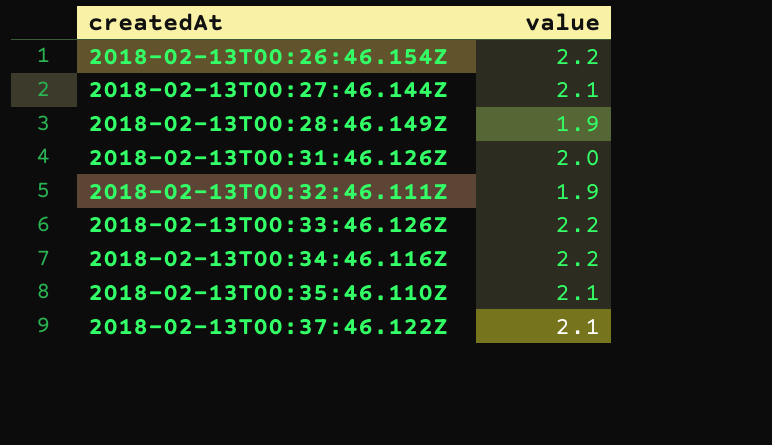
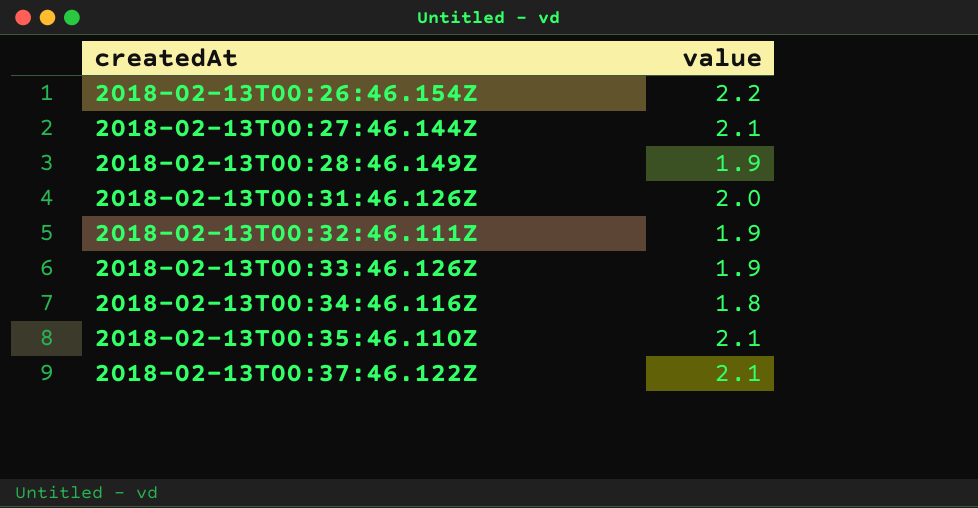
2018-02-13T00:33:46.126Z | value: 2.2 -> 1.9
2018-02-13T00:34:46.116Z | value: 2.2 -> 1.8

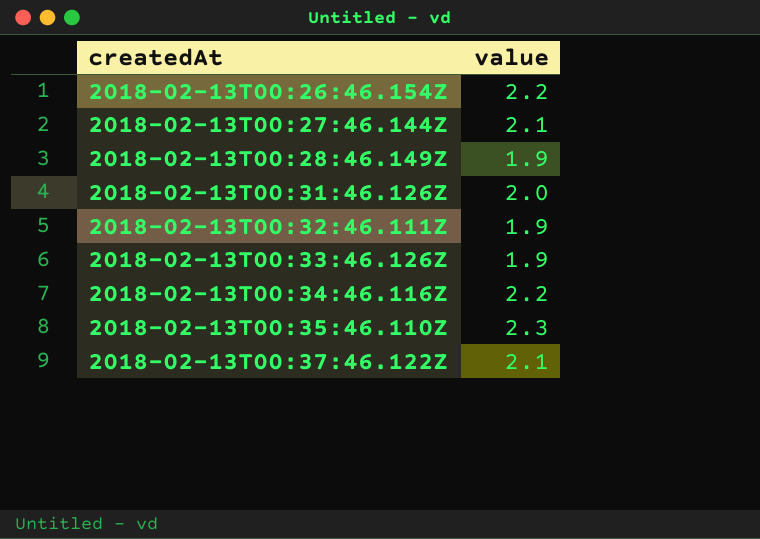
2018-02-13T00:34:46.116Z | value: 1.8 -> 2.2
2018-02-13T00:35:46.110Z | value: 2.1 -> 2.3

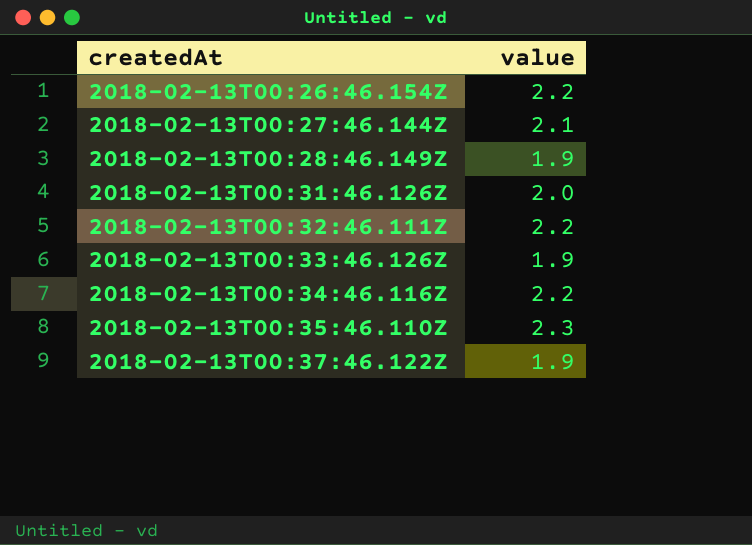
2018-02-13T00:32:46.111Z | value: 1.9 -> 2.2
2018-02-13T00:37:46.122Z | value: 2.1 -> 1.9

